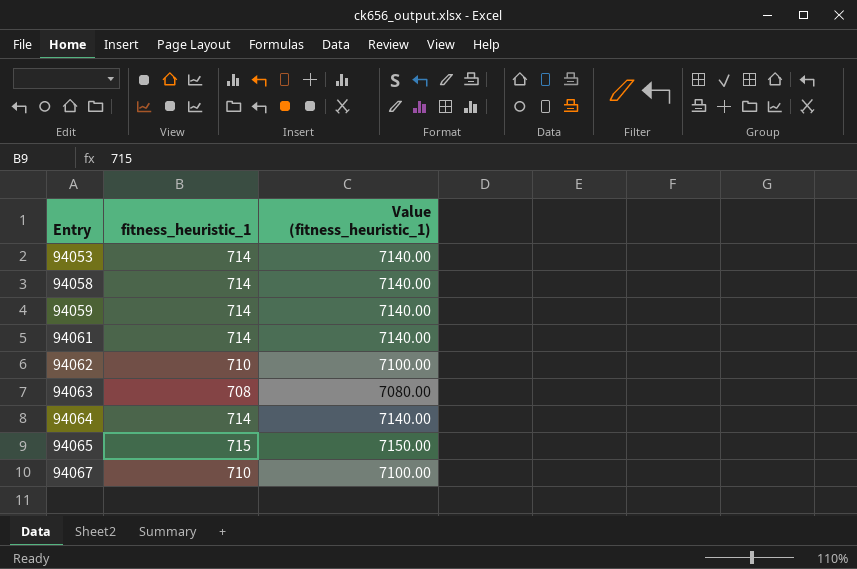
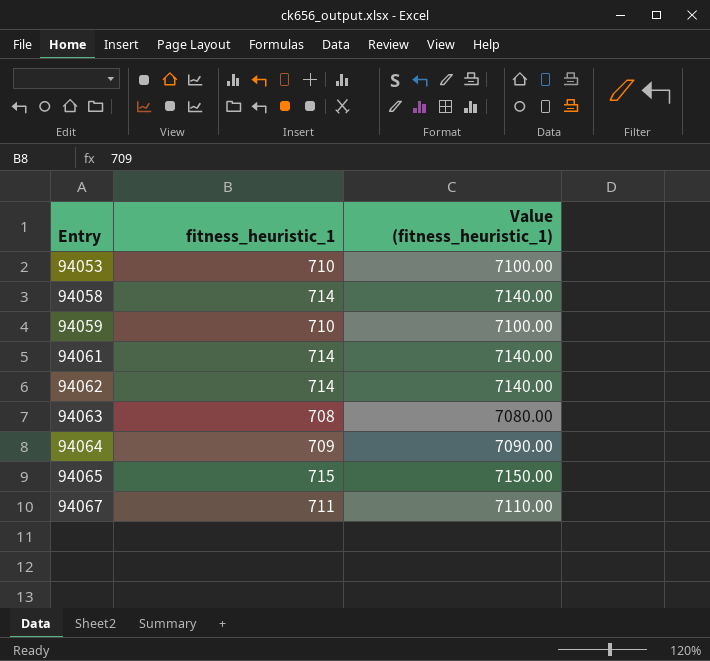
94053 | fitness_heuristic_1: 714 -> 710
94053 | Value (fitness_heuristic_1): 7140.00 -> 7100.00
94059 | fitness_heuristic_1: 714 -> 710
94059 | Value (fitness_heuristic_1): 7140.00 -> 7100.00
94062 | fitness_heuristic_1: 710 -> 714
94062 | Value (fitness_heuristic_1): 7100.00 -> 7140.00
94064 | fitness_heuristic_1: 714 -> 709
94064 | Value (fitness_heuristic_1): 7140.00 -> 7090.00
94067 | fitness_heuristic_1: 710 -> 711
94067 | Value (fitness_heuristic_1): 7100.00 -> 7110.00

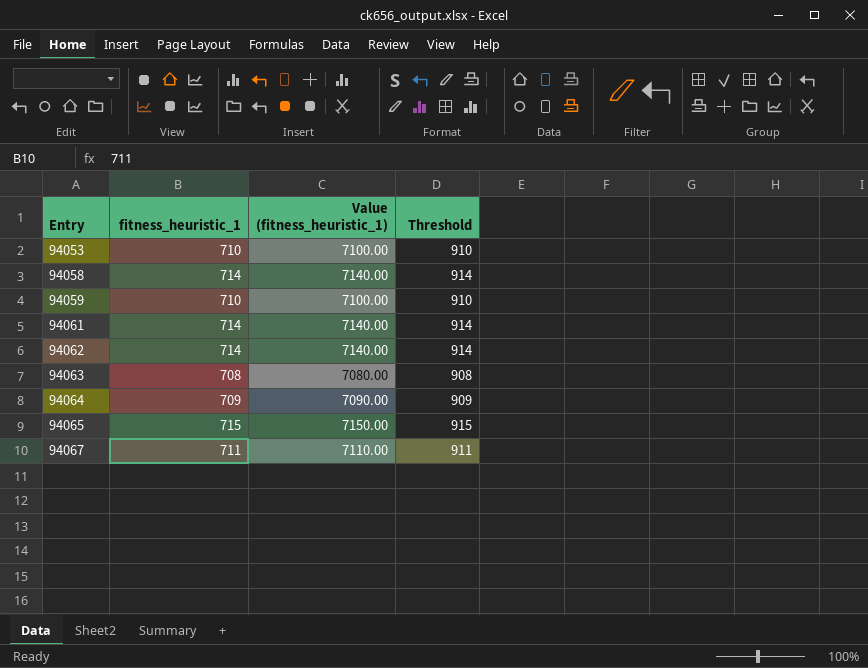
column Threshold | formula: none -> [fitness_heuristic_1] + 200

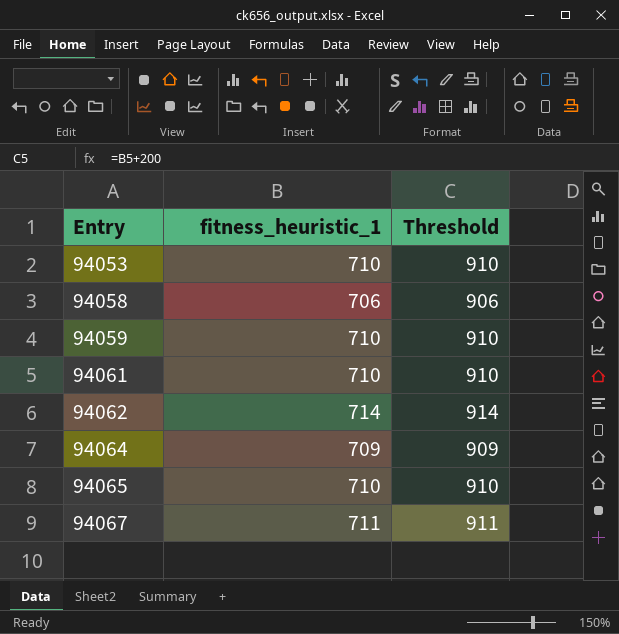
column Value (fitness_heuristic_1) | formula: [fitness_heuristic_1] * 10 -> none
row 94063: 708 | 7080.00 | 908 -> none
94058 | fitness_heuristic_1: 714 -> 706
94058 | Threshold: 914 -> 906
94061 | fitness_heuristic_1: 714 -> 710
94061 | Threshold: 914 -> 910
94065 | fitness_heuristic_1: 715 -> 710
94065 | Threshold: 915 -> 910

